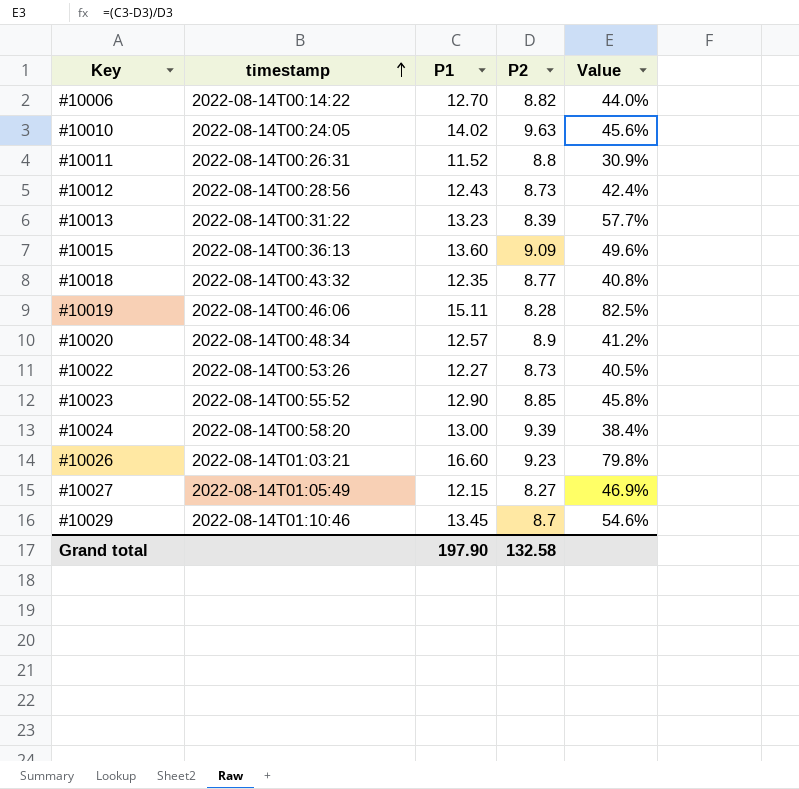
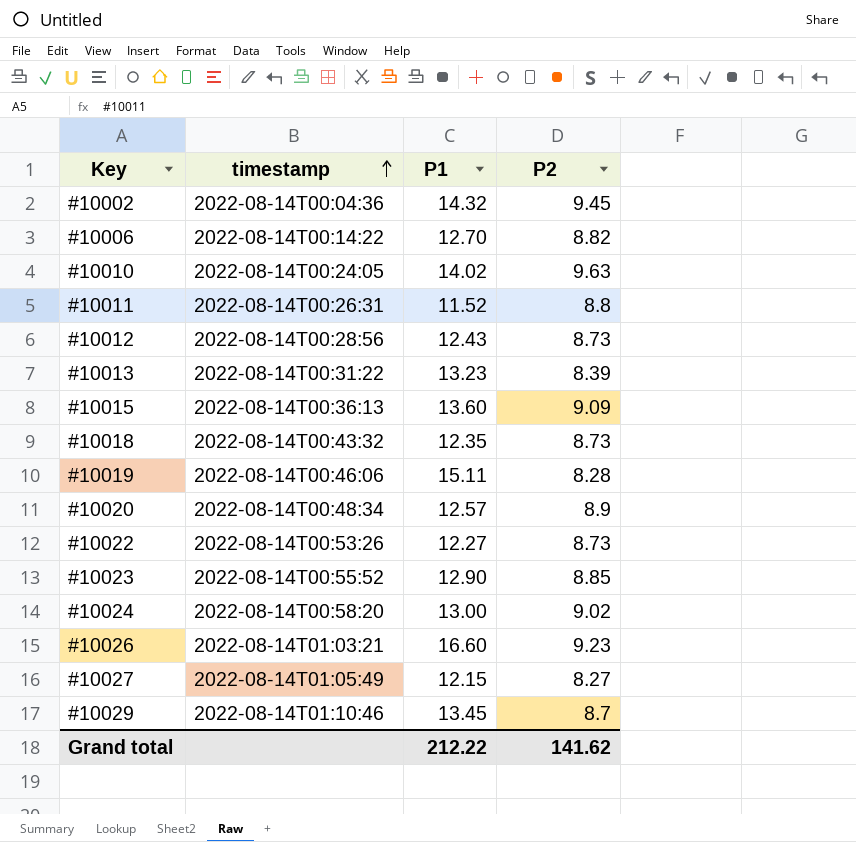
column Value | formula: ([P1] - [P2]) / [P2] -> none
row #10002: none -> 2022-08-14T00:04:36 | 14.32 | 9.45
#10018 | P2: 8.77 -> 8.73
#10024 | P2: 9.39 -> 9.02
Grand total | P1: 197.90 -> 212.22
Grand total | P2: 132.58 -> 141.62

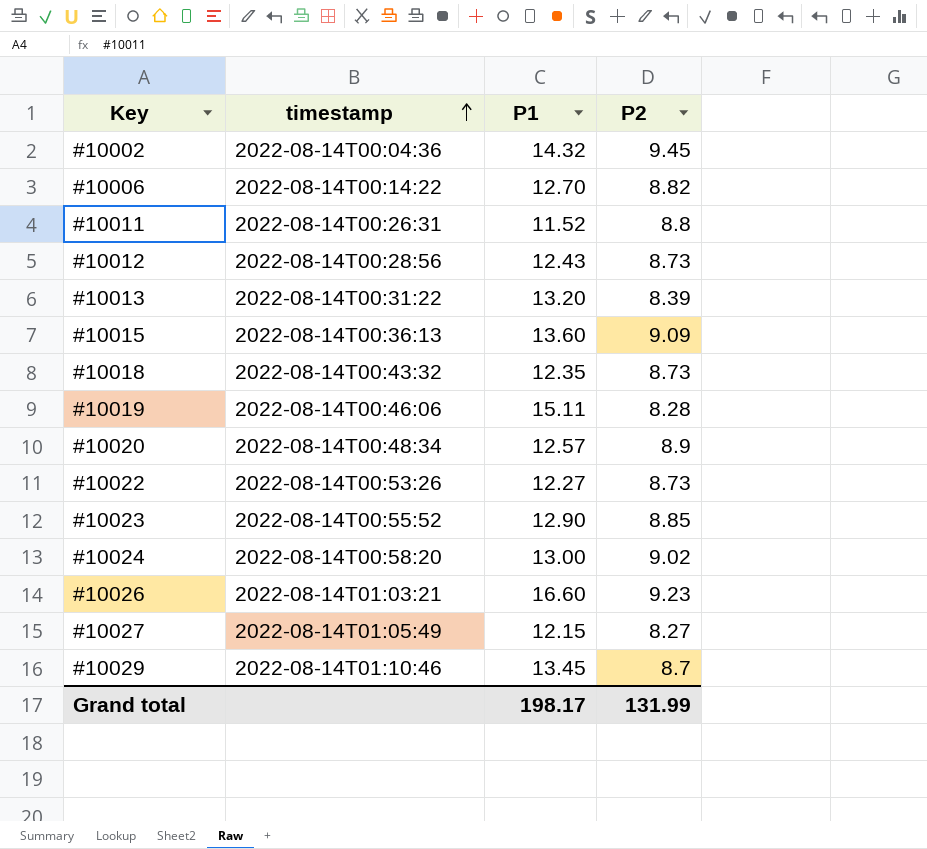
row #10010: 2022-08-14T00:24:05 | 14.02 | 9.63 -> none
#10013 | P1: 13.23 -> 13.20
Grand total | P1: 212.22 -> 198.17
Grand total | P2: 141.62 -> 131.99

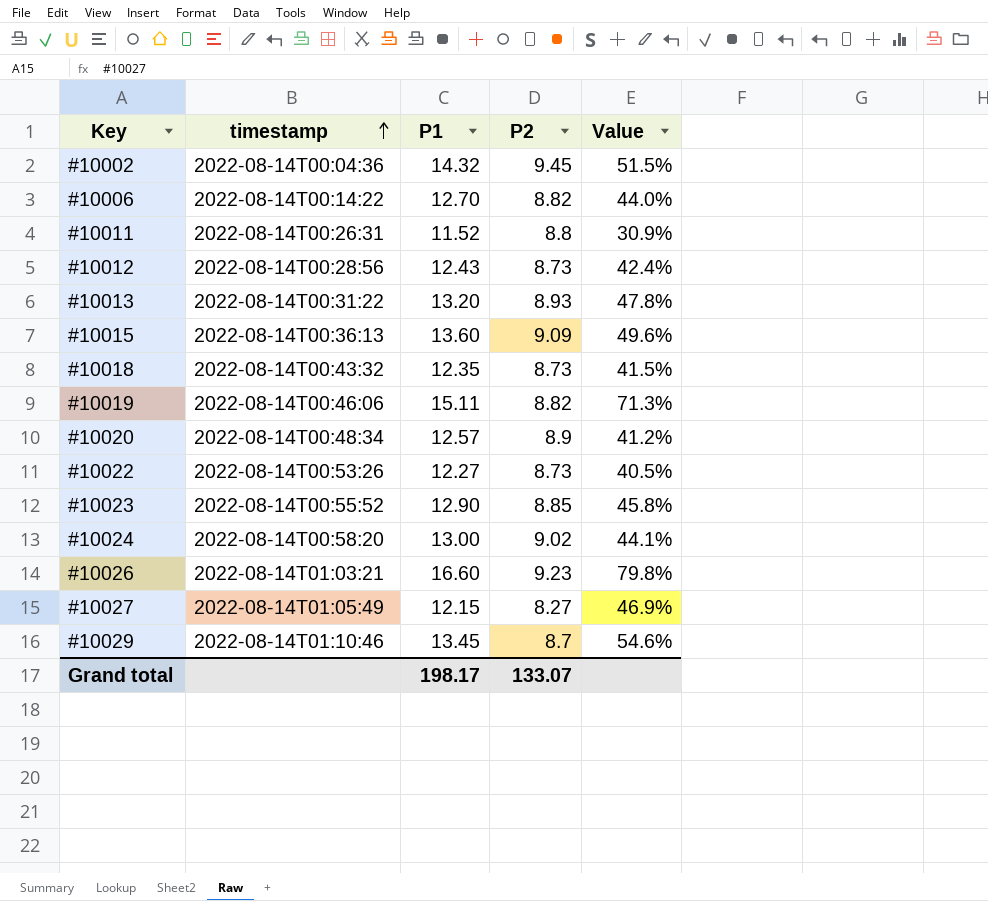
column Value | formula: none -> ([P1] - [P2]) / [P2]
#10013 | P2: 8.39 -> 8.93
#10019 | P2: 8.28 -> 8.82
Grand total | P2: 131.99 -> 133.07

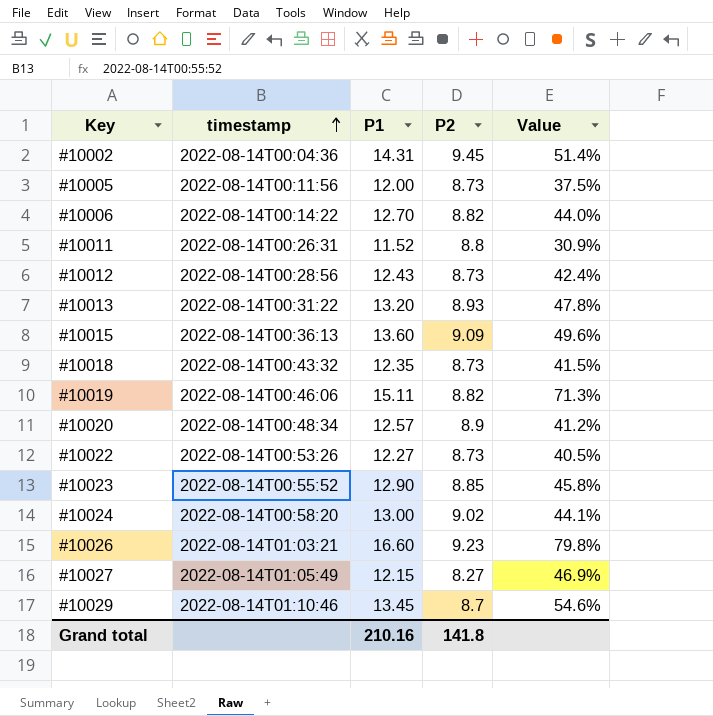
#10002 | P1: 14.32 -> 14.31
#10002 | Value: 51.5% -> 51.4%
row #10005: none -> 2022-08-14T00:11:56 | 12.00 | 8.73 | 37.5%
Grand total | P1: 198.17 -> 210.16
Grand total | P2: 133.07 -> 141.8

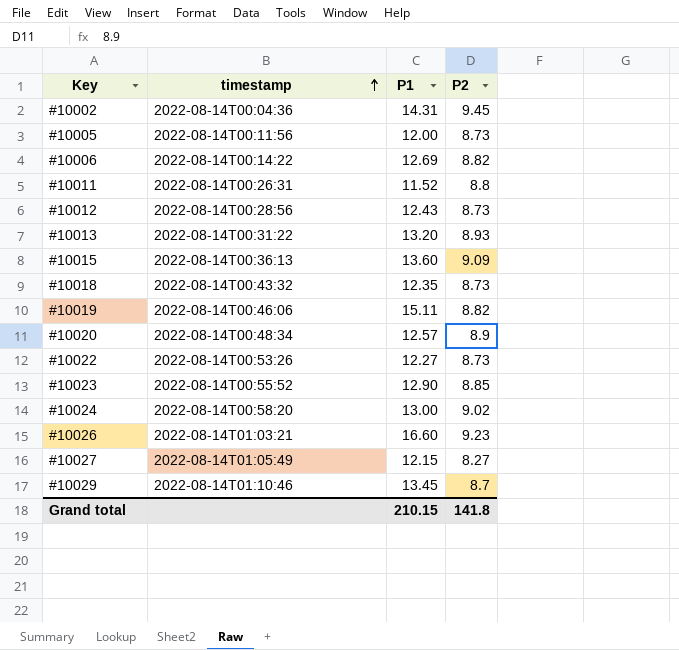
column Value | formula: ([P1] - [P2]) / [P2] -> none
#10006 | P1: 12.70 -> 12.69
Grand total | P1: 210.16 -> 210.15

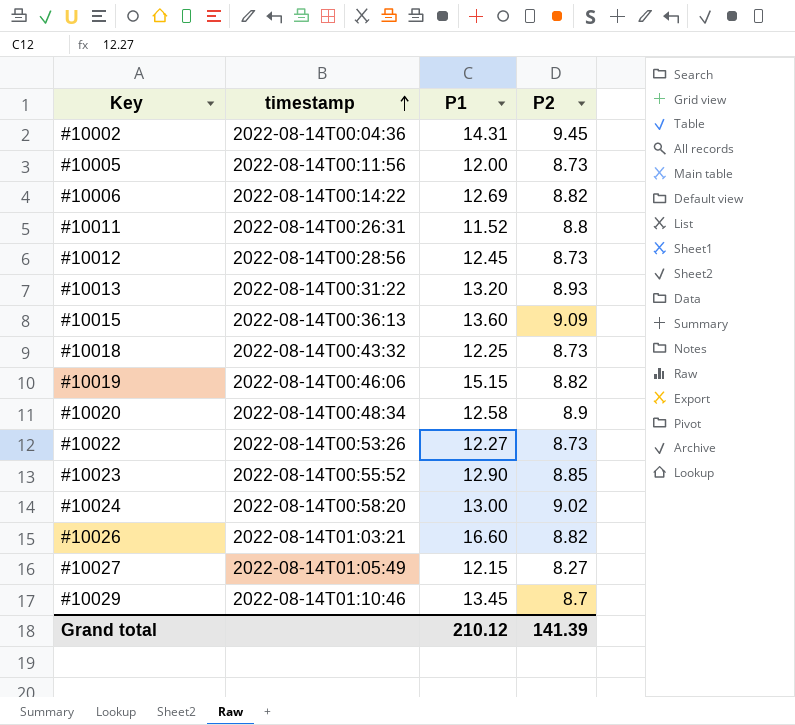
#10012 | P1: 12.43 -> 12.45
#10018 | P1: 12.35 -> 12.25
#10019 | P1: 15.11 -> 15.15
#10020 | P1: 12.57 -> 12.58
#10026 | P2: 9.23 -> 8.82
Grand total | P1: 210.15 -> 210.12
Grand total | P2: 141.8 -> 141.39

